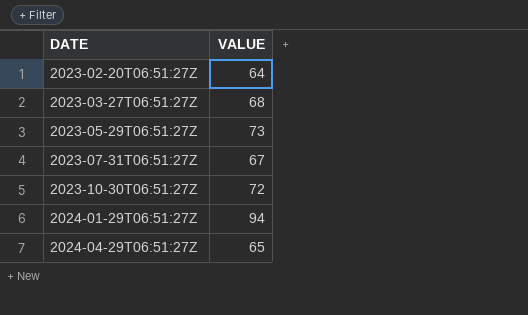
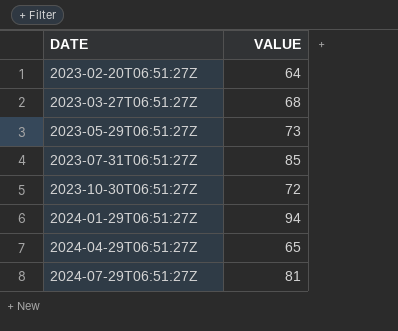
2023-07-31T06:51:27Z | VALUE: 67 -> 85
row 2024-07-29T06:51:27Z: none -> 81

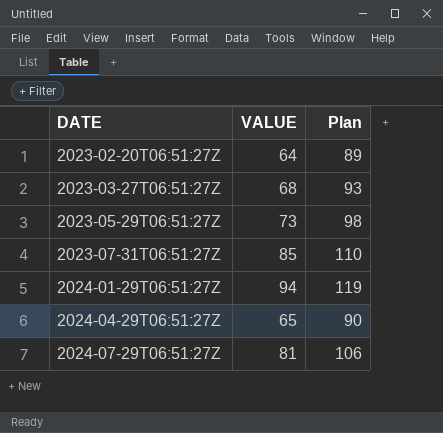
column Plan | formula: none -> [VALUE] + 25
row 2023-10-30T06:51:27Z: 72 -> none

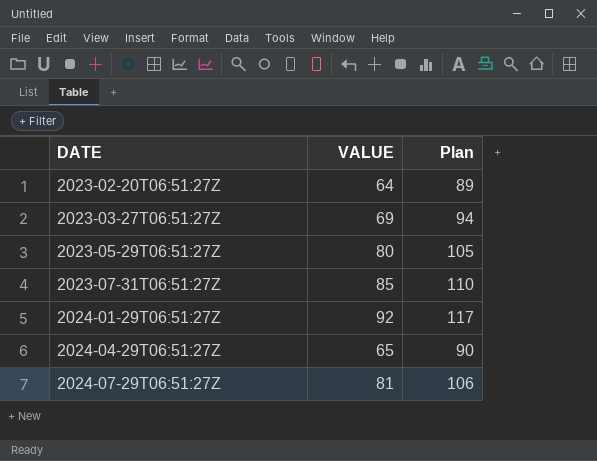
2023-03-27T06:51:27Z | VALUE: 68 -> 69
2023-03-27T06:51:27Z | Plan: 93 -> 94
2023-05-29T06:51:27Z | VALUE: 73 -> 80
2023-05-29T06:51:27Z | Plan: 98 -> 105
2024-01-29T06:51:27Z | VALUE: 94 -> 92
2024-01-29T06:51:27Z | Plan: 119 -> 117

